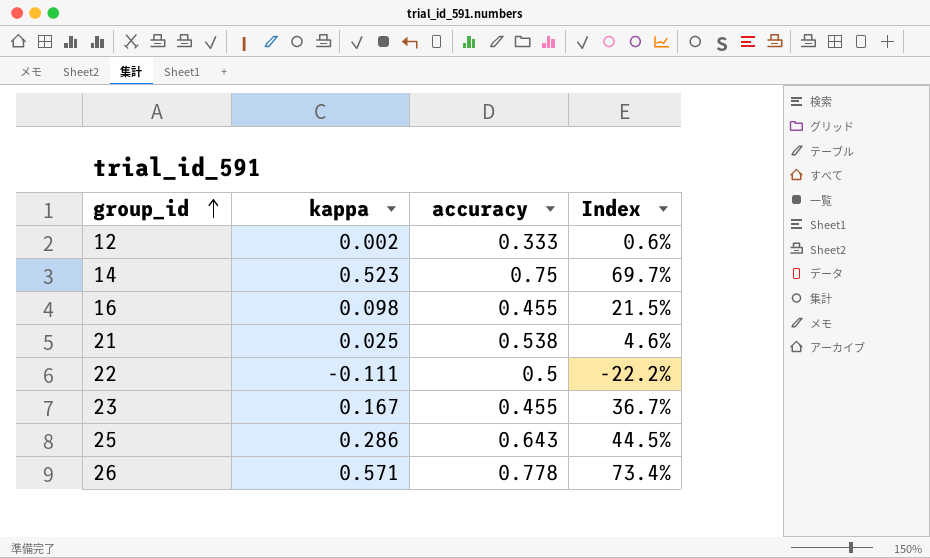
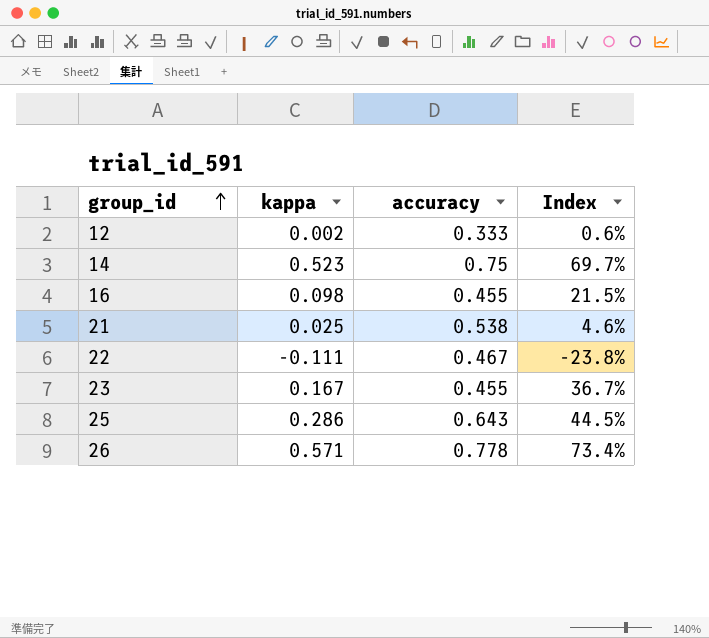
22 | accuracy: 0.5 -> 0.467
22 | Index: -22.2% -> -23.8%

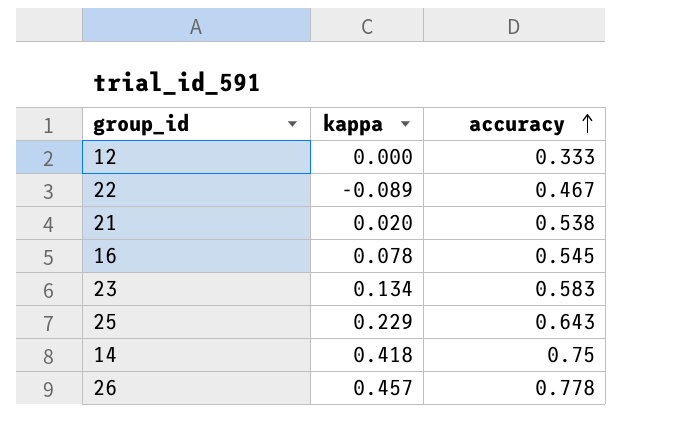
row order: group_id ascending -> accuracy ascending
column Index | formula: [kappa] / [accuracy] -> none
12 | kappa: 0.002 -> 0.000
22 | kappa: -0.111 -> -0.089
21 | kappa: 0.025 -> 0.020
16 | kappa: 0.098 -> 0.078
16 | accuracy: 0.455 -> 0.545
23 | kappa: 0.167 -> 0.134
23 | accuracy: 0.455 -> 0.583
25 | kappa: 0.286 -> 0.229
14 | kappa: 0.523 -> 0.418
26 | kappa: 0.571 -> 0.457

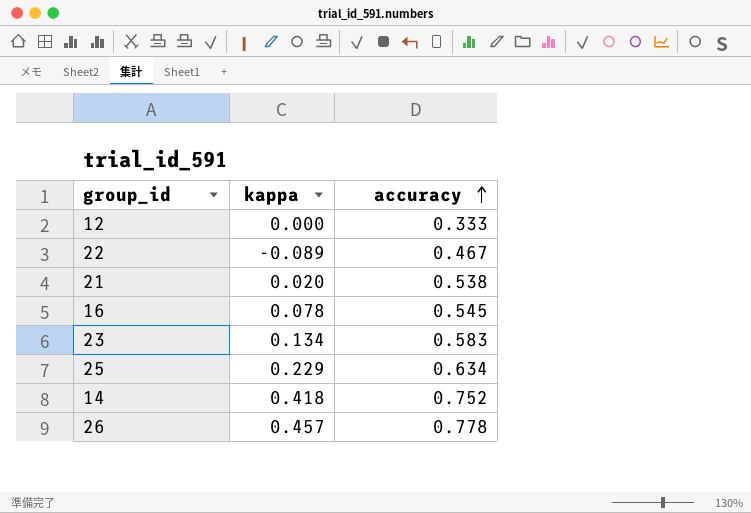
25 | accuracy: 0.643 -> 0.634
14 | accuracy: 0.75 -> 0.752

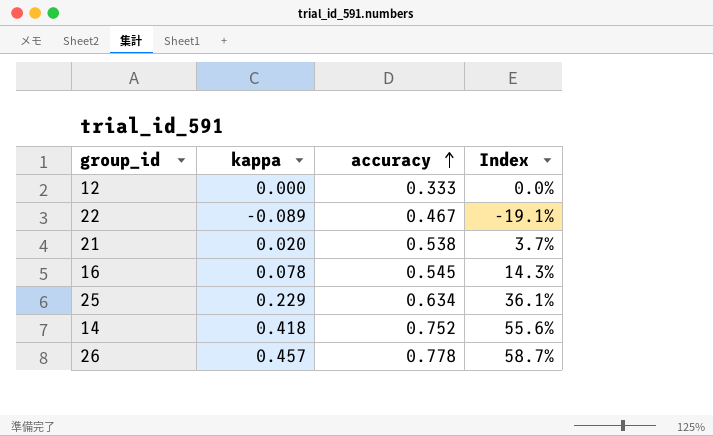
column Index | formula: none -> [kappa] / [accuracy]
row 23: 0.134 | 0.583 -> none

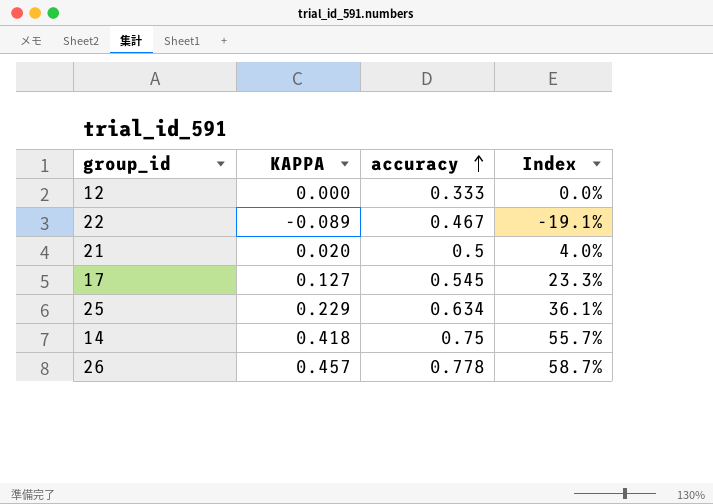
column name: kappa -> KAPPA
row 16: 0.078 | 0.545 | 14.3% -> none
21 | accuracy: 0.538 -> 0.5
21 | Index: 3.7% -> 4.0%
row 17: none -> 0.127 | 0.545 | 23.3%
14 | accuracy: 0.752 -> 0.75
14 | Index: 55.6% -> 55.7%

